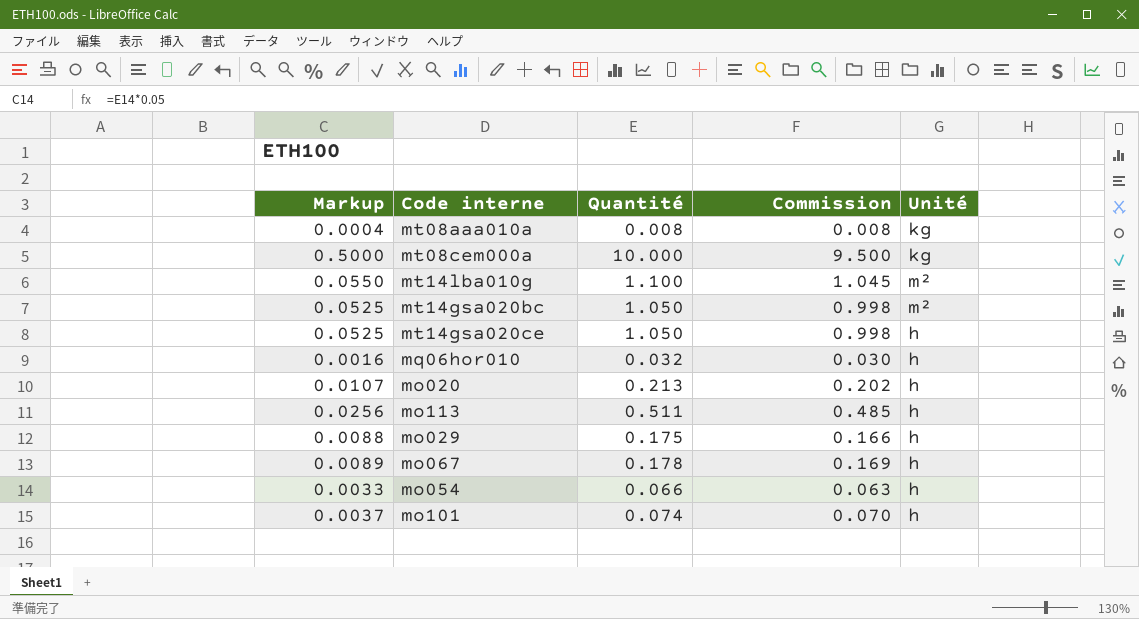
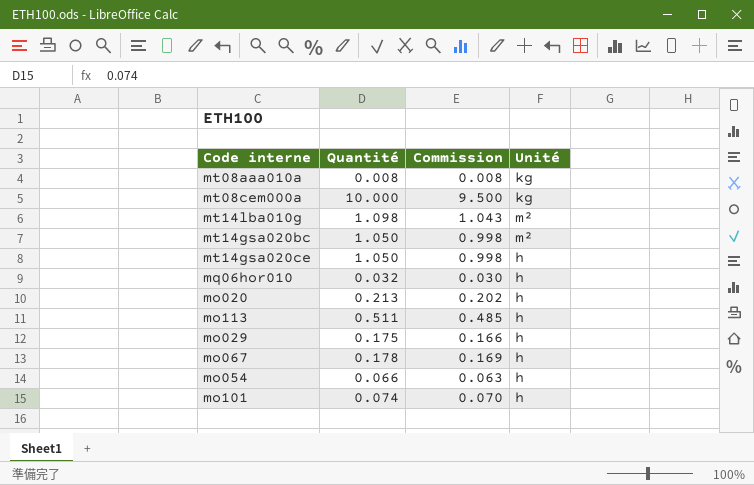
column Markup | formula: [Quantité] * 0.05 -> none
mt14lba010g | Quantité: 1.100 -> 1.098
mt14lba010g | Commission: 1.045 -> 1.043

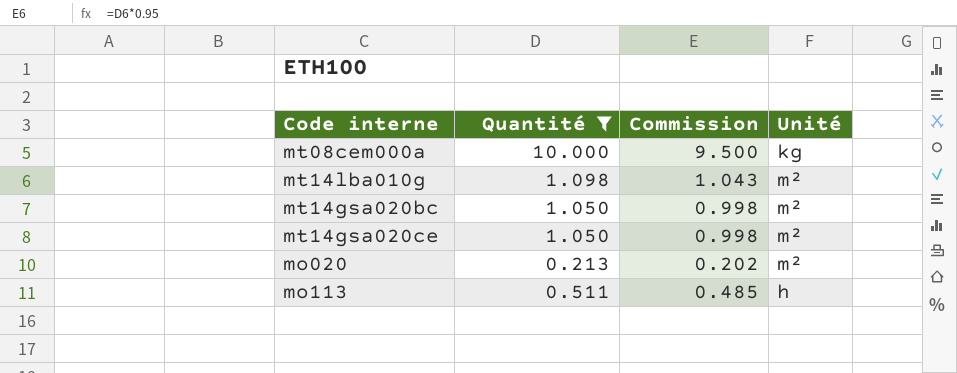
filter: none -> Quantité >= 0.213
mt14gsa020ce | Unité: h -> m²
mo020 | Unité: h -> m²

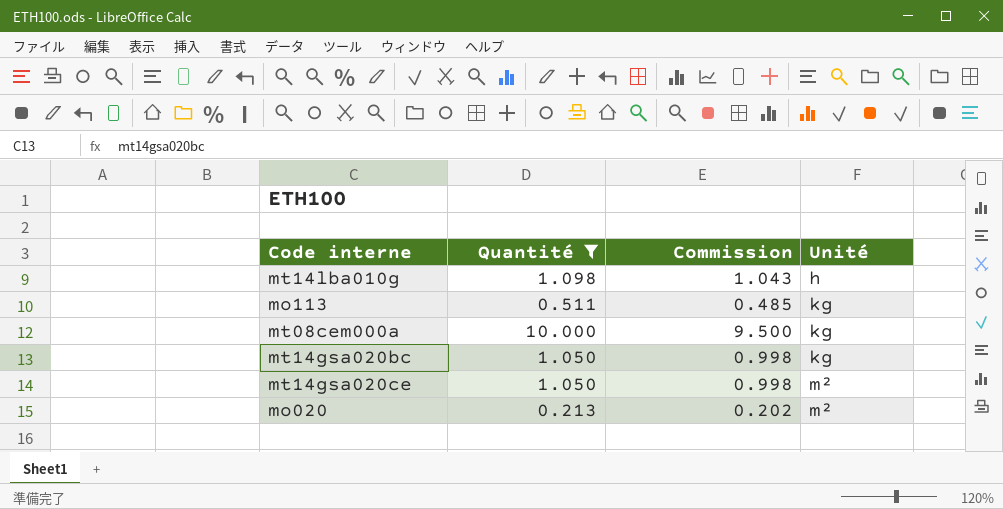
row order: none -> Unité ascending
mt14lba010g | Unité: m² -> h
mo113 | Unité: h -> kg
mt14gsa020bc | Unité: m² -> kg

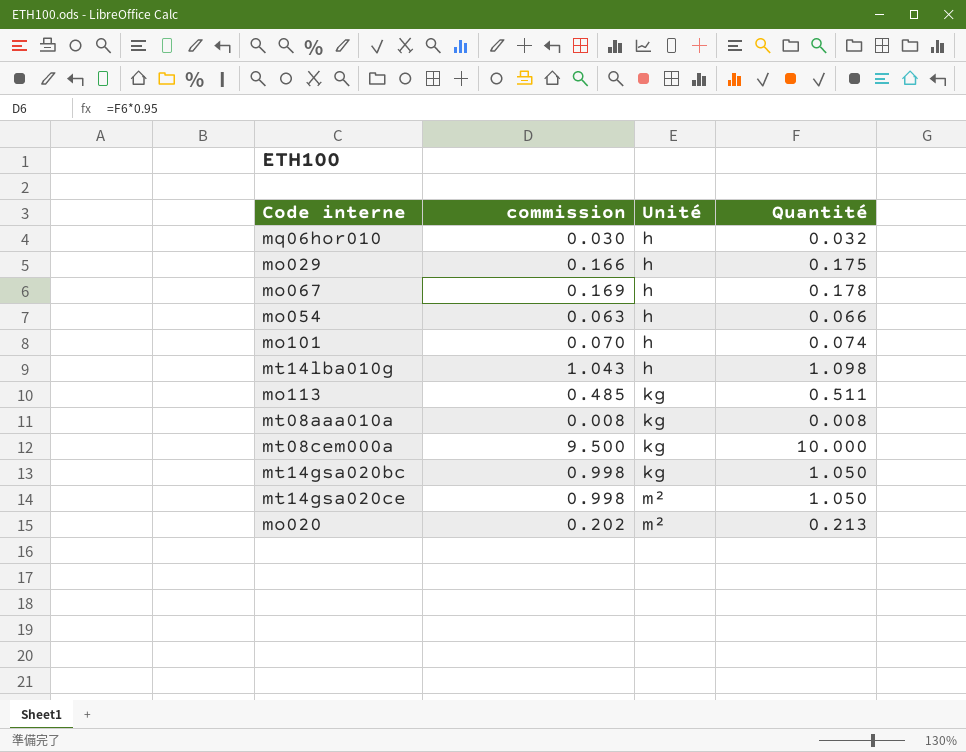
filter: Quantité >= 0.213 -> none
column name: Commission -> commission
column Quantité | position: 2 -> 4

